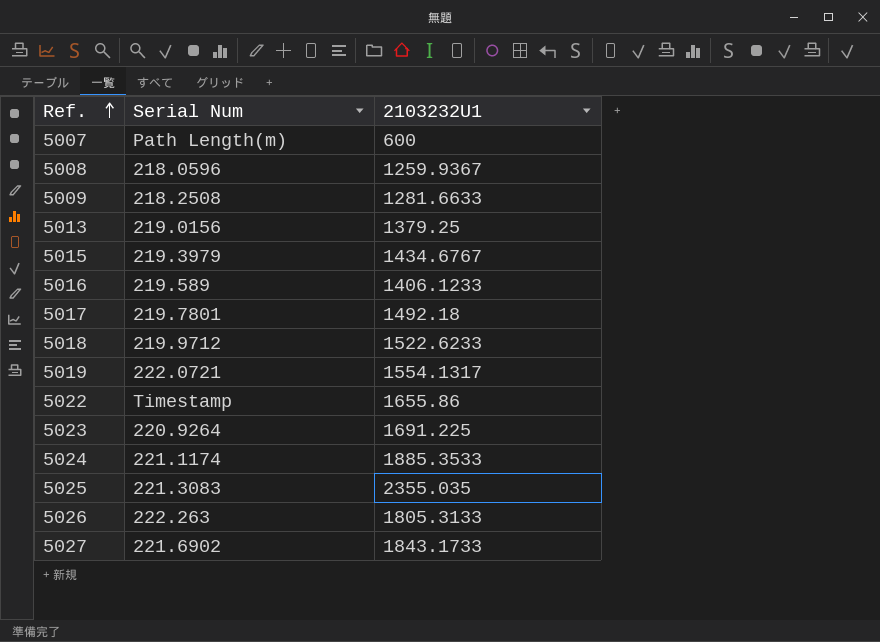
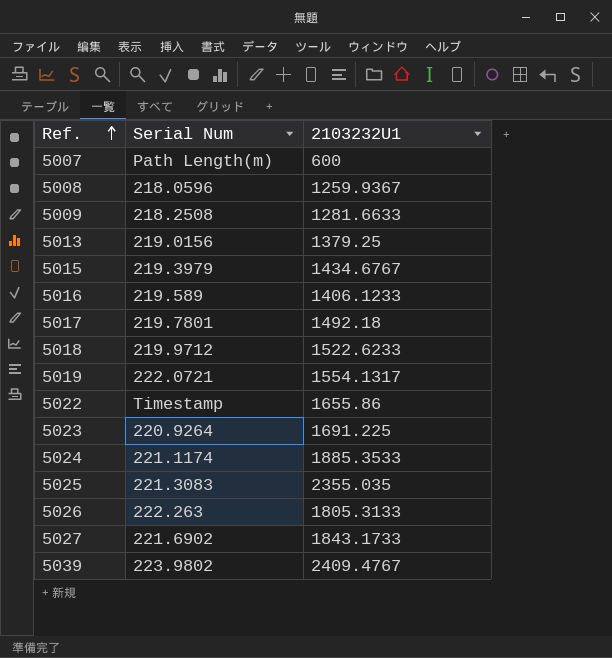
row 5039: none -> 223.9802 | 2409.4767

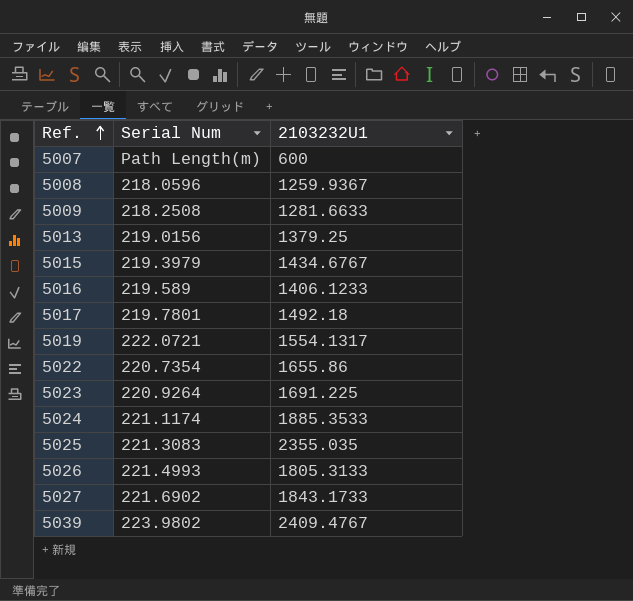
row 5018: 219.9712 | 1522.6233 -> none
5022 | Serial Num: Timestamp -> 220.7354
5026 | Serial Num: 222.263 -> 221.4993

